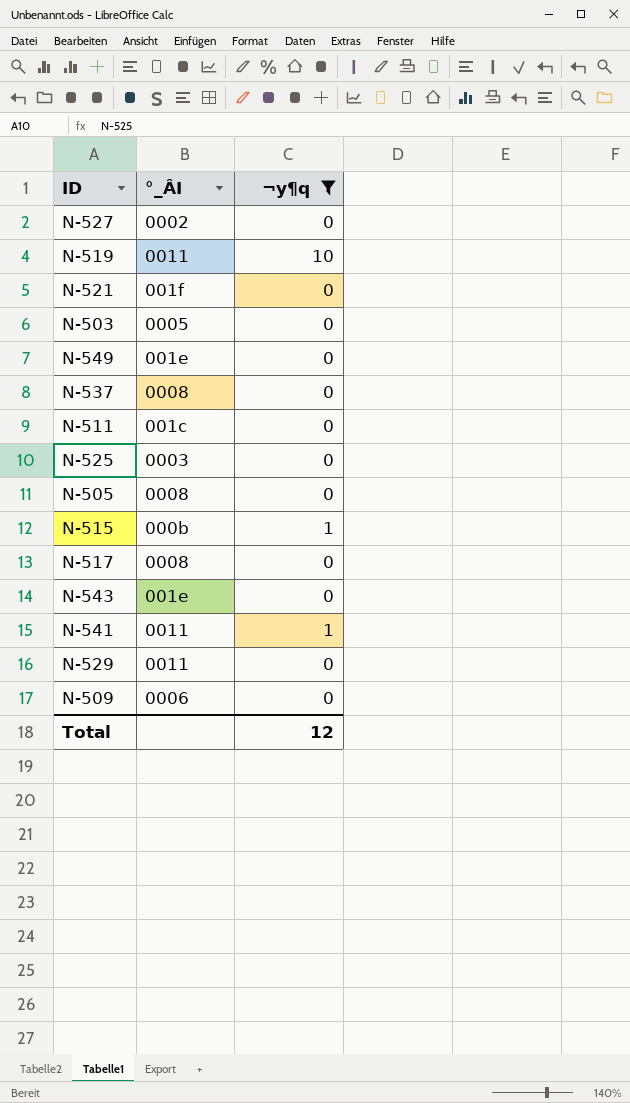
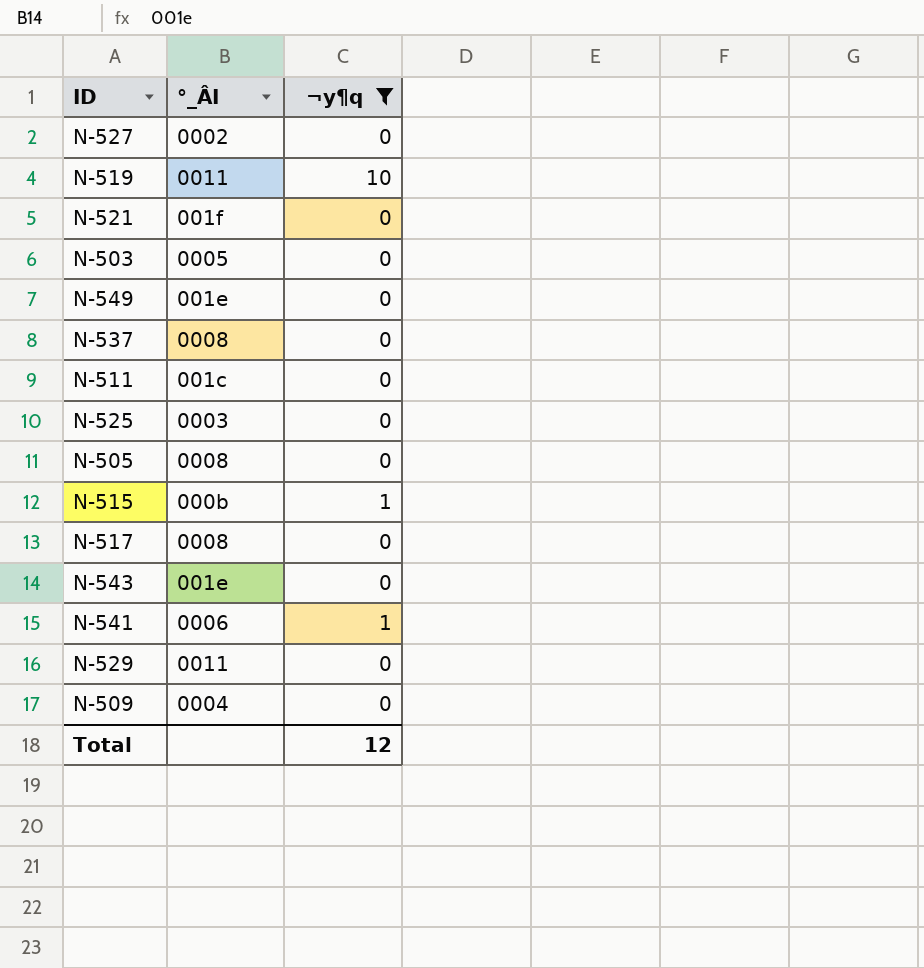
N-541 | °_ÂI: 0011 -> 0006
N-509 | °_ÂI: 0006 -> 0004

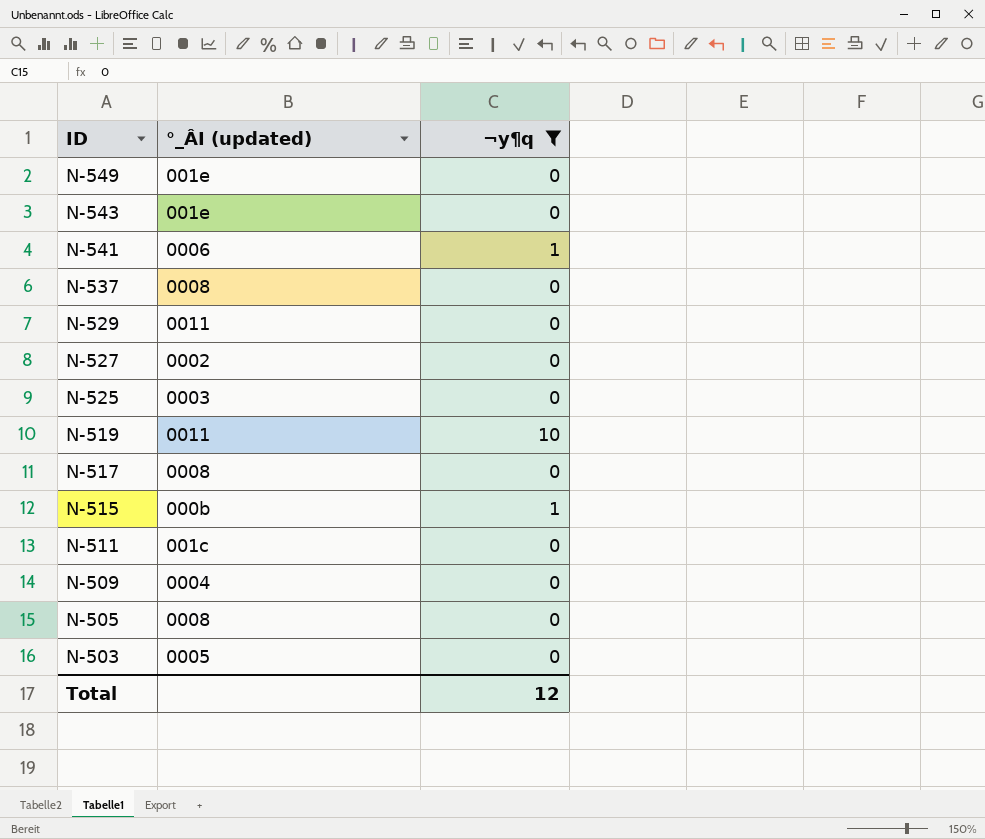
row order: none -> ID descending
column name: °_ÂI -> °_ÂI (updated)
row N-521: 001f | 0 -> none

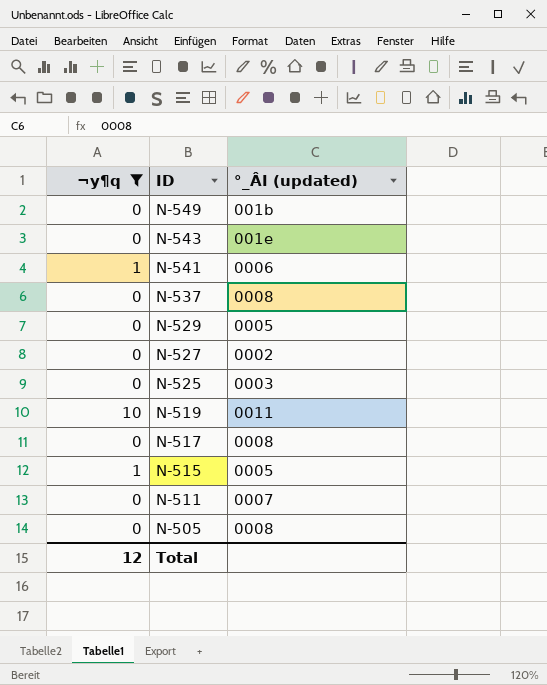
column ¬y¶q | position: 3 -> 1
row N-509: 0004 | 0 -> none
row N-503: 0005 | 0 -> none
N-549 | °_ÂI (updated): 001e -> 001b
N-529 | °_ÂI (updated): 0011 -> 0005
N-515 | °_ÂI (updated): 000b -> 0005
N-511 | °_ÂI (updated): 001c -> 0007

